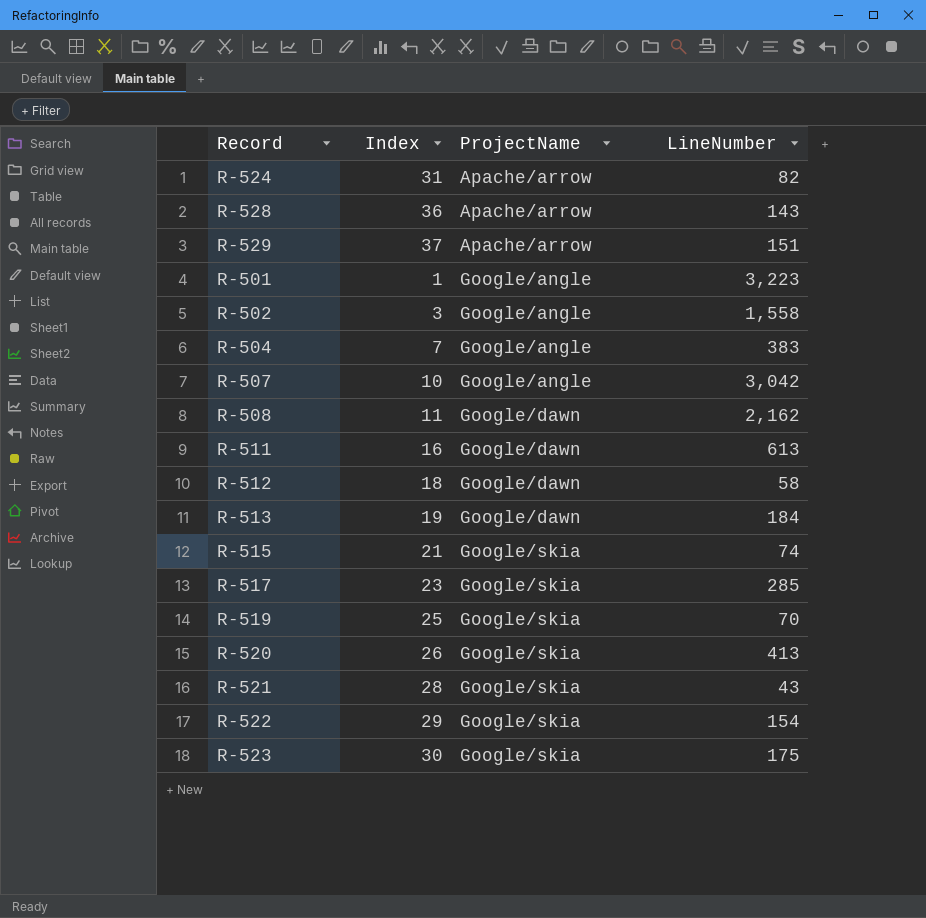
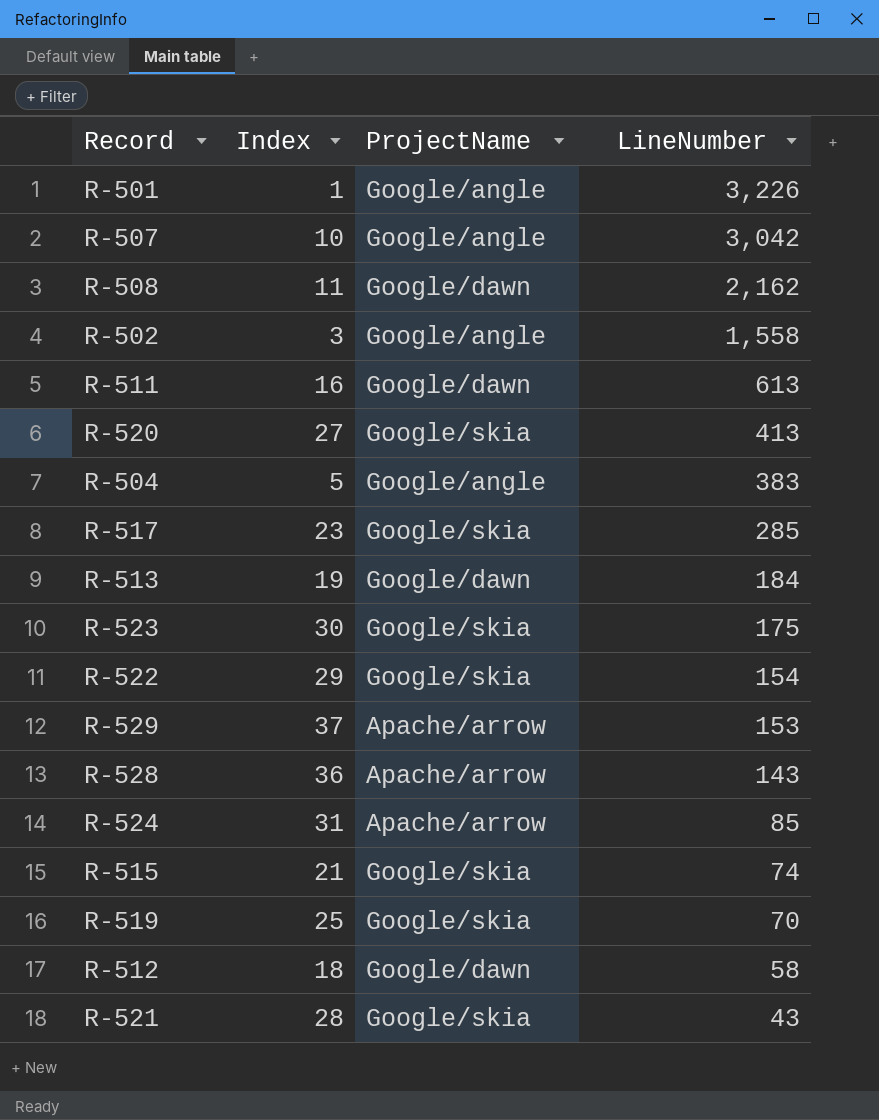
row order: ProjectName ascending -> LineNumber descending
R-501 | LineNumber: 3,223 -> 3,226
R-520 | Index: 26 -> 27
R-504 | Index: 7 -> 5
R-529 | LineNumber: 151 -> 153
R-524 | LineNumber: 82 -> 85

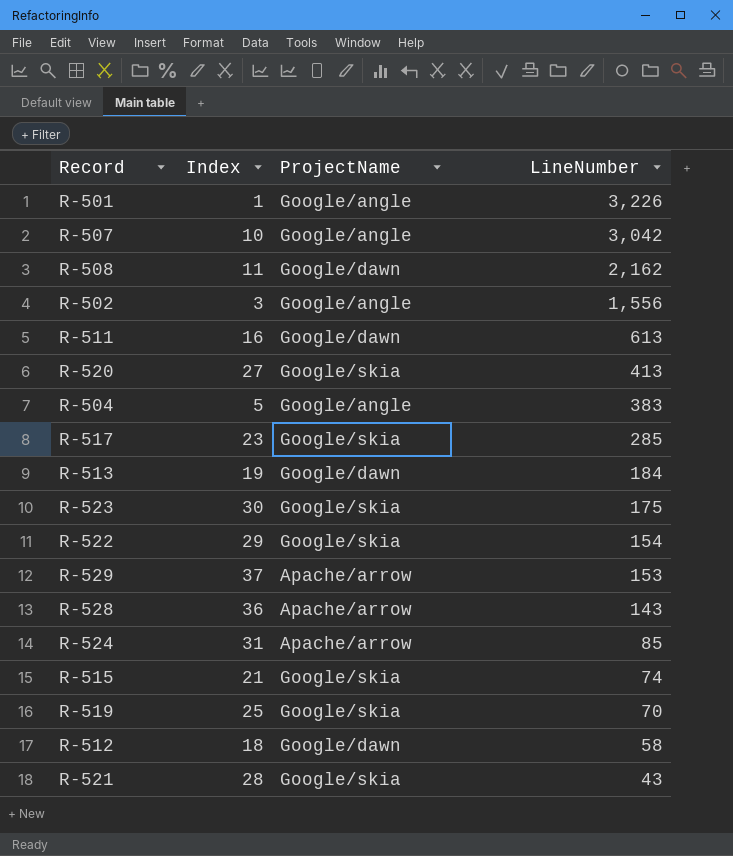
R-502 | LineNumber: 1,558 -> 1,556

